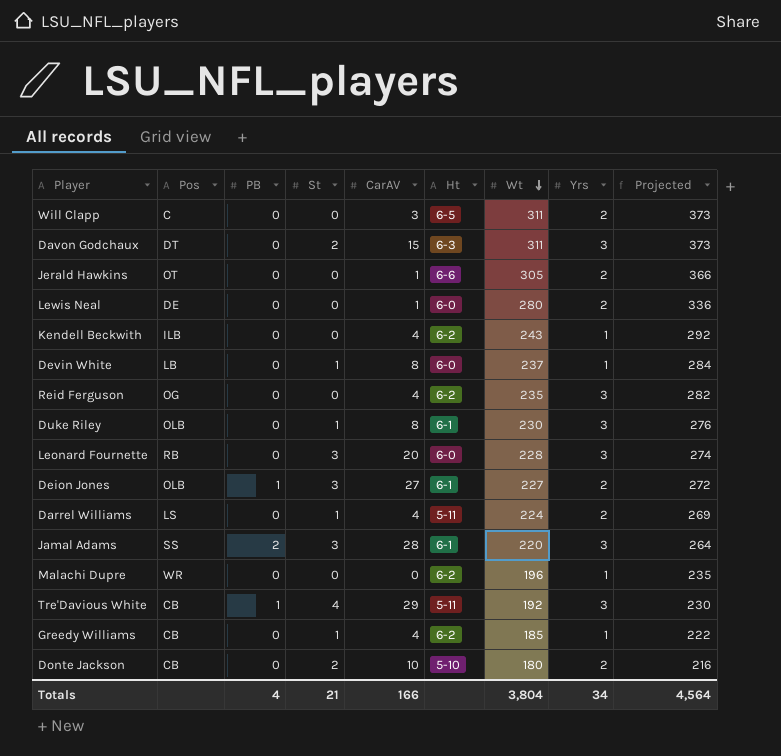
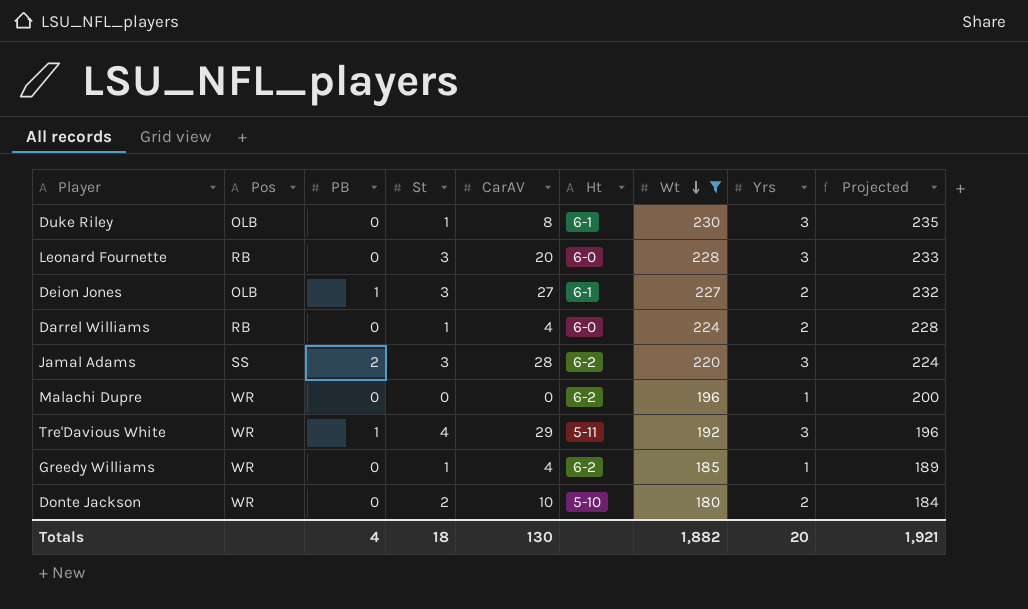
filter: none -> Wt <= 230
column Projected | formula: [Wt] * 1.2 -> [Wt] * 1.02
Darrel Williams | Pos: LS -> RB
Darrel Williams | Ht: 5-11 -> 6-0
Jamal Adams | Ht: 6-1 -> 6-2
Tre'Davious White | Pos: CB -> WR
Greedy Williams | Pos: CB -> WR
Donte Jackson | Pos: CB -> WR
Totals | St: 21 -> 18
Totals | CarAV: 166 -> 130
Totals | Wt: 3,804 -> 1,882
Totals | Yrs: 34 -> 20
Totals | Projected: 4,564 -> 1,921

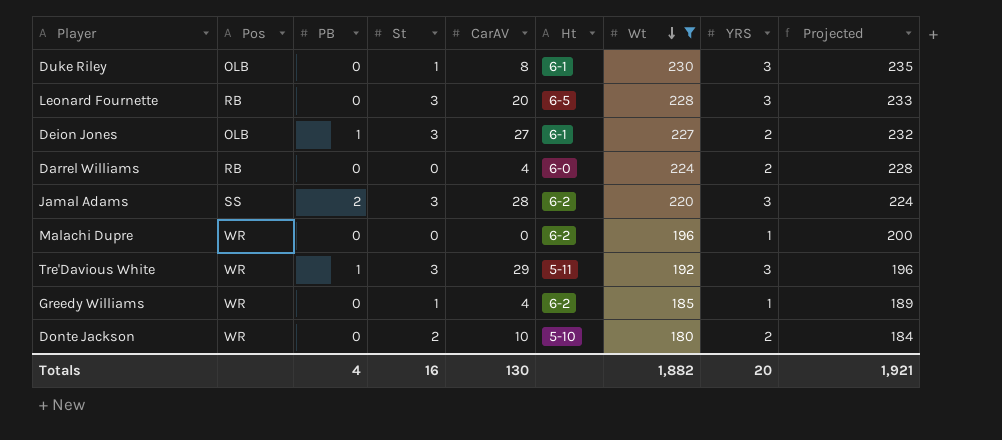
column name: Yrs -> YRS
Leonard Fournette | Ht: 6-0 -> 6-5
Darrel Williams | St: 1 -> 0
Tre'Davious White | St: 4 -> 3
Totals | St: 18 -> 16

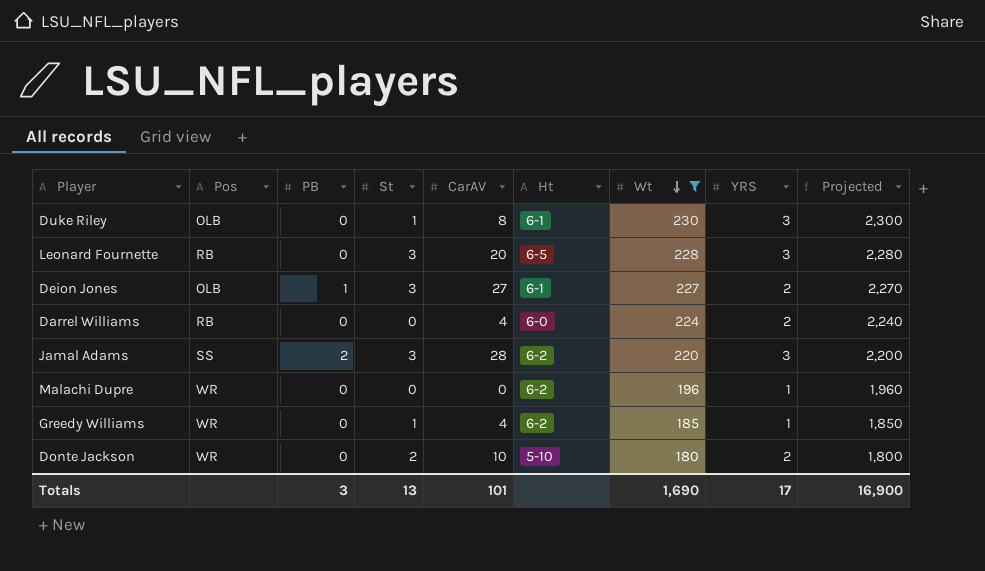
column Projected | formula: [Wt] * 1.02 -> [Wt] * 10
row Tre'Davious White: WR | 1 | 3 | 29 | 5-11 | 192 | 3 | 196 -> none
Totals | PB: 4 -> 3
Totals | St: 16 -> 13
Totals | CarAV: 130 -> 101
Totals | Wt: 1,882 -> 1,690
Totals | YRS: 20 -> 17
Totals | Projected: 1,921 -> 16,900

